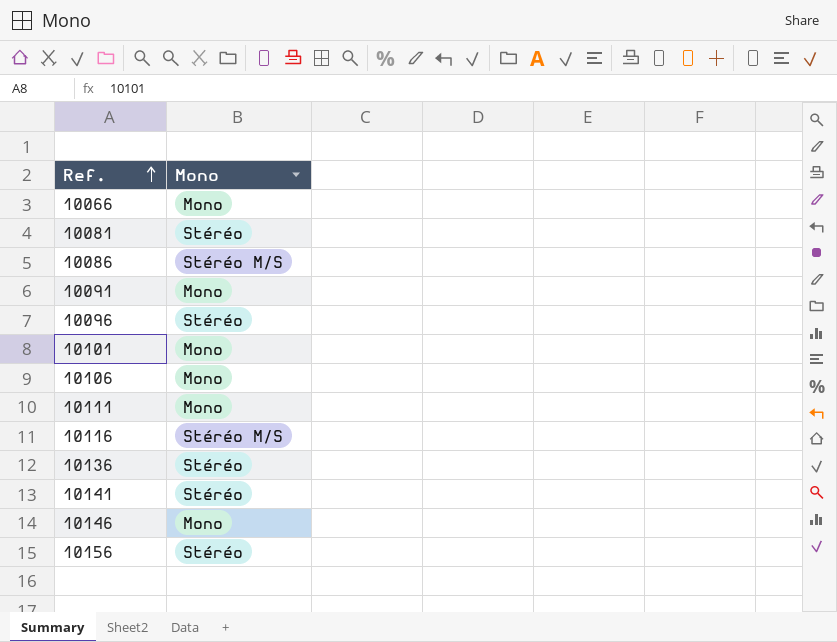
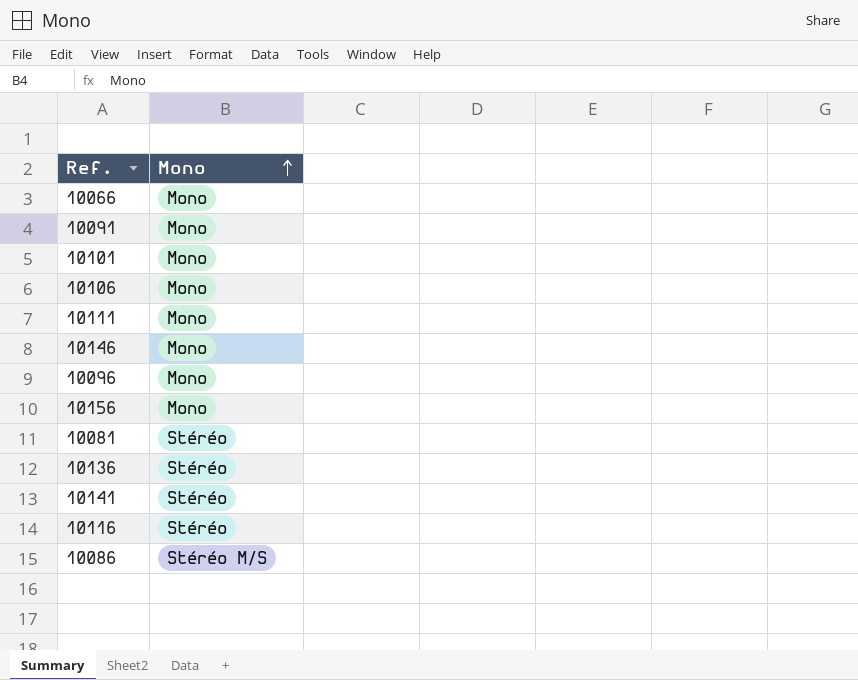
row order: Ref. ascending -> Mono ascending
10096 | Mono: Stéréo -> Mono
10156 | Mono: Stéréo -> Mono
10116 | Mono: Stéréo M/S -> Stéréo

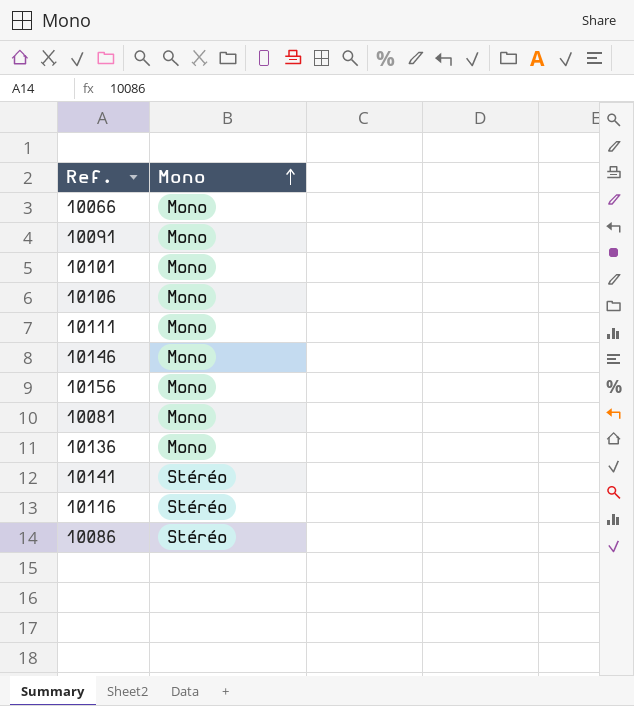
row 10096: Mono -> none
10081 | Mono: Stéréo -> Mono
10136 | Mono: Stéréo -> Mono
10086 | Mono: Stéréo M/S -> Stéréo

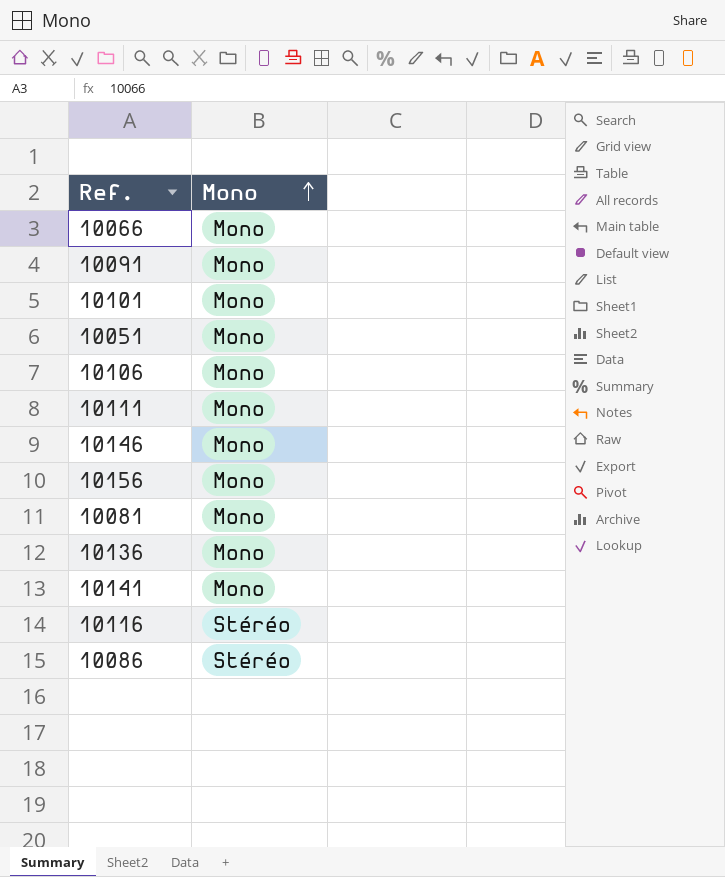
row 10051: none -> Mono
10141 | Mono: Stéréo -> Mono

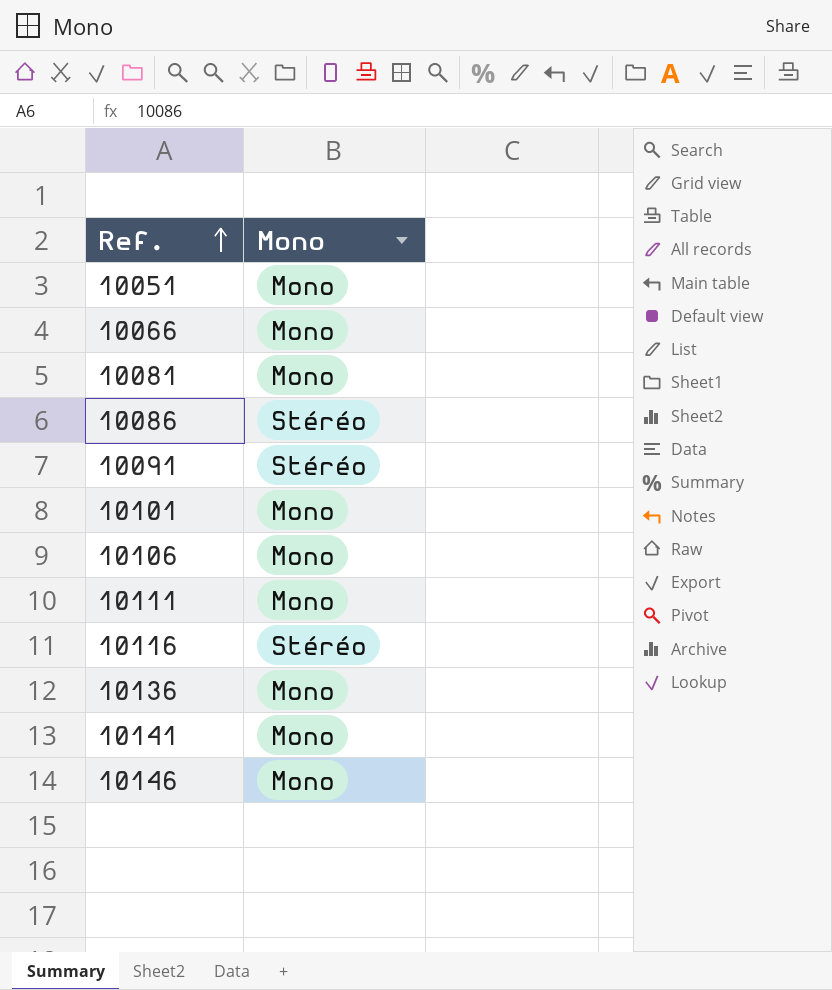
row order: Mono ascending -> Ref. ascending
row 10156: Mono -> none
10091 | Mono: Mono -> Stéréo

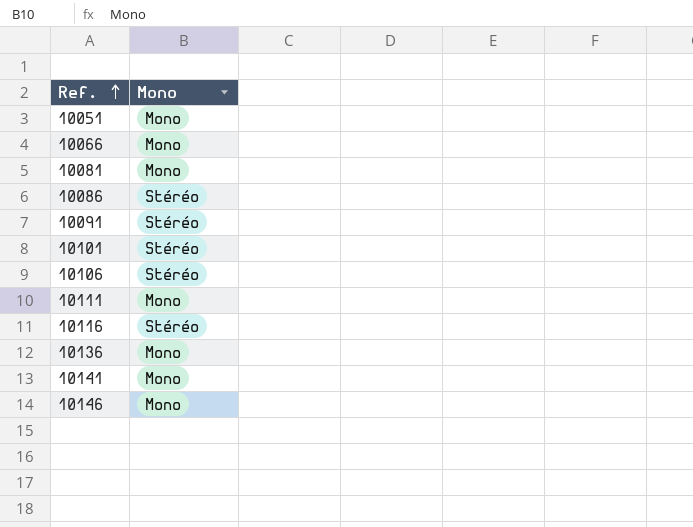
10101 | Mono: Mono -> Stéréo
10106 | Mono: Mono -> Stéréo

